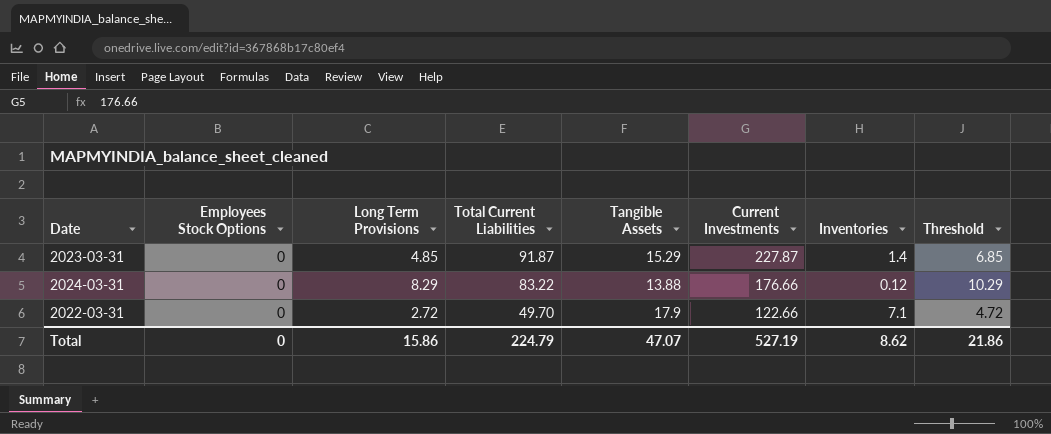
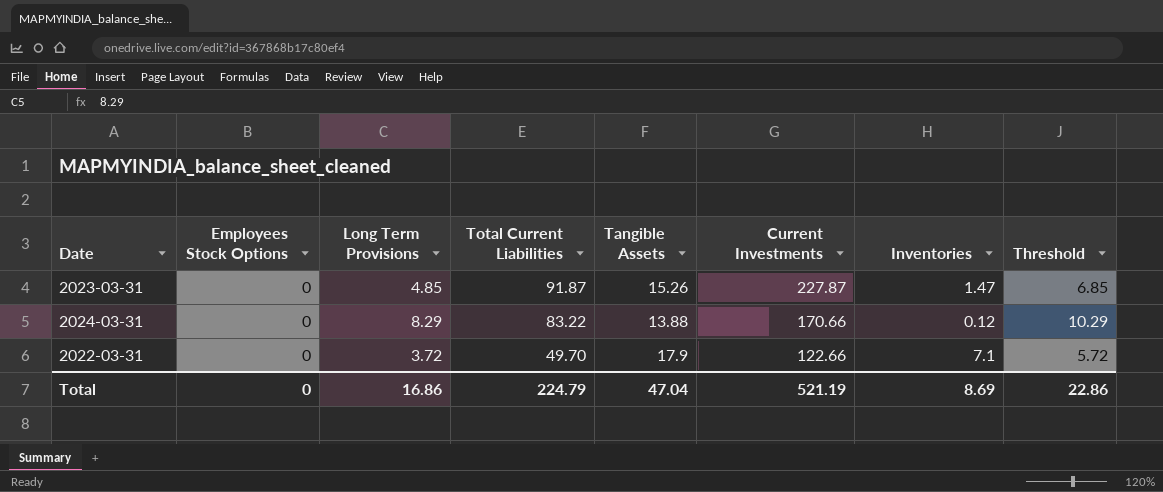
2023-03-31 | Tangible Assets: 15.29 -> 15.26
2023-03-31 | Inventories: 1.4 -> 1.47
2024-03-31 | Current Investments: 176.66 -> 170.66
2022-03-31 | Long Term Provisions: 2.72 -> 3.72
2022-03-31 | Threshold: 4.72 -> 5.72
Total | Long Term Provisions: 15.86 -> 16.86
Total | Tangible Assets: 47.07 -> 47.04
Total | Current Investments: 527.19 -> 521.19
Total | Inventories: 8.62 -> 8.69
Total | Threshold: 21.86 -> 22.86

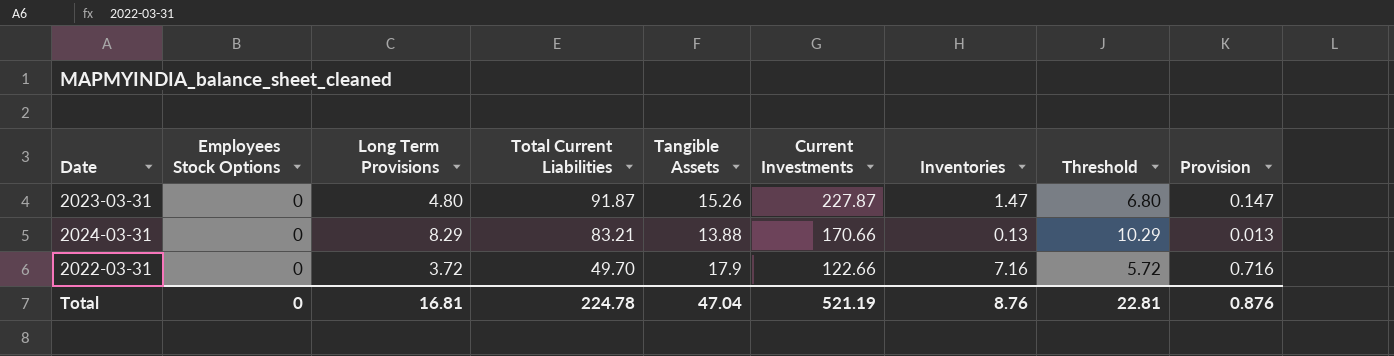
column Provision | formula: none -> [Inventories] * 0.1
2023-03-31 | Long Term Provisions: 4.85 -> 4.80
2023-03-31 | Threshold: 6.85 -> 6.80
2024-03-31 | Total Current Liabilities: 83.22 -> 83.21
2024-03-31 | Inventories: 0.12 -> 0.13
2022-03-31 | Inventories: 7.1 -> 7.16
Total | Long Term Provisions: 16.86 -> 16.81
Total | Total Current Liabilities: 224.79 -> 224.78
Total | Inventories: 8.69 -> 8.76
Total | Threshold: 22.86 -> 22.81

